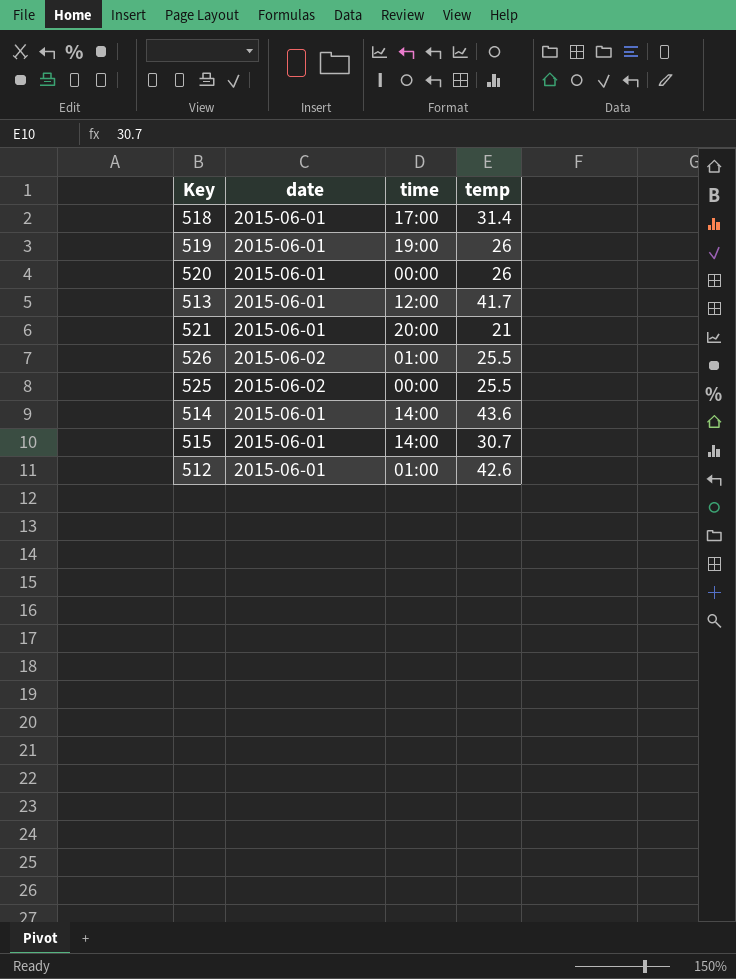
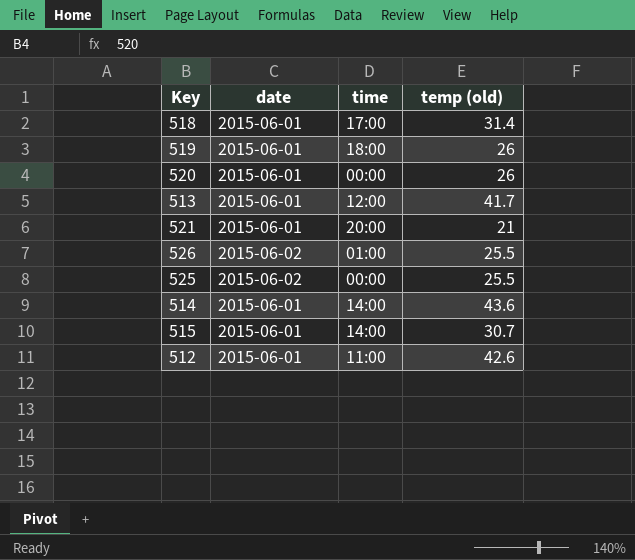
column name: temp -> temp (old)
519 | time: 19:00 -> 18:00
512 | time: 01:00 -> 11:00

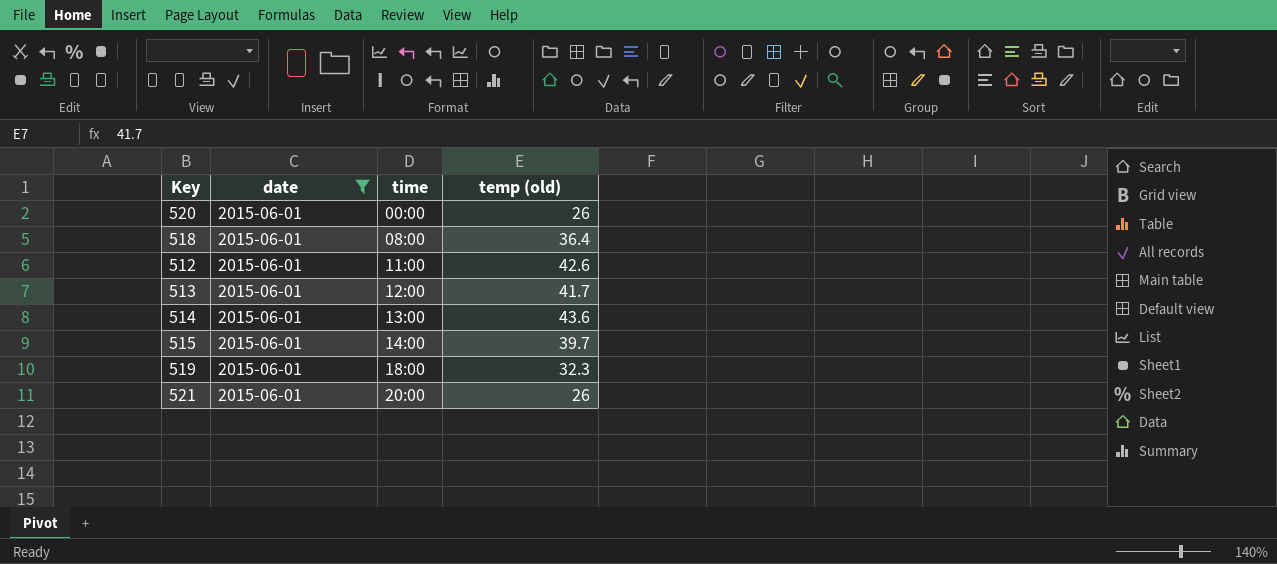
filter: none -> date = 2015-06-01
row order: none -> time ascending
518 | time: 17:00 -> 08:00
518 | temp (old): 31.4 -> 36.4
514 | time: 14:00 -> 13:00
515 | temp (old): 30.7 -> 39.7
519 | temp (old): 26 -> 32.3
521 | temp (old): 21 -> 26

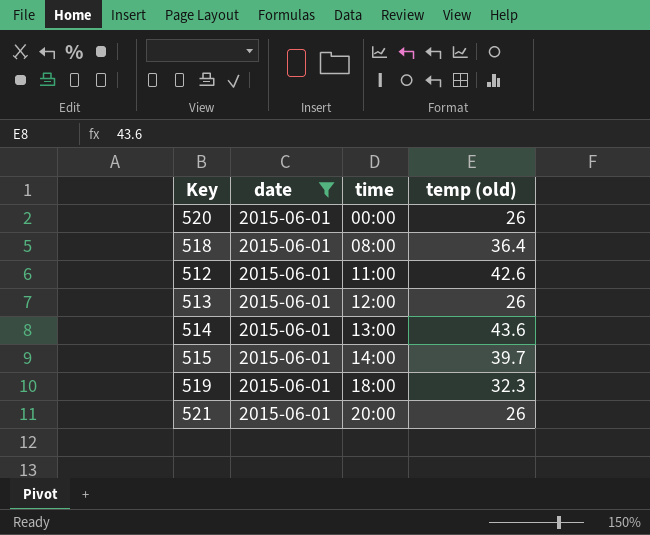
513 | temp (old): 41.7 -> 26

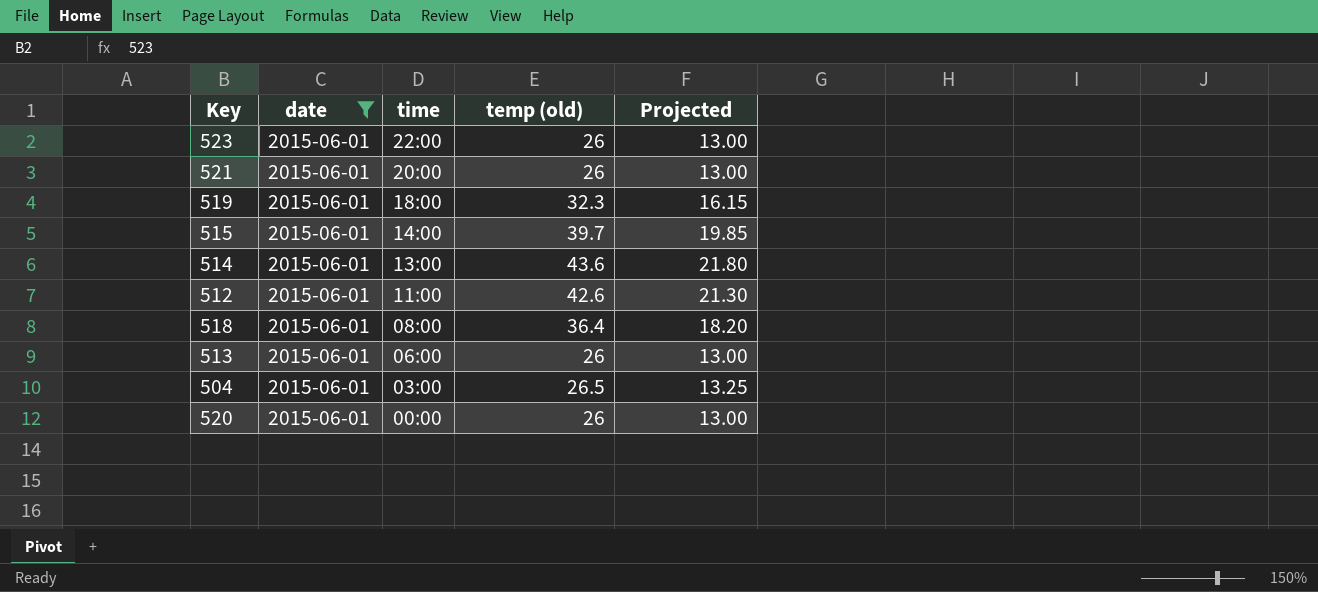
row order: time ascending -> time descending
column Projected | formula: none -> [temp (old)] * 0.5
row 523: none -> 2015-06-01 | 22:00 | 26 | 13.00
513 | time: 12:00 -> 06:00
row 504: none -> 2015-06-01 | 03:00 | 26.5 | 13.25

